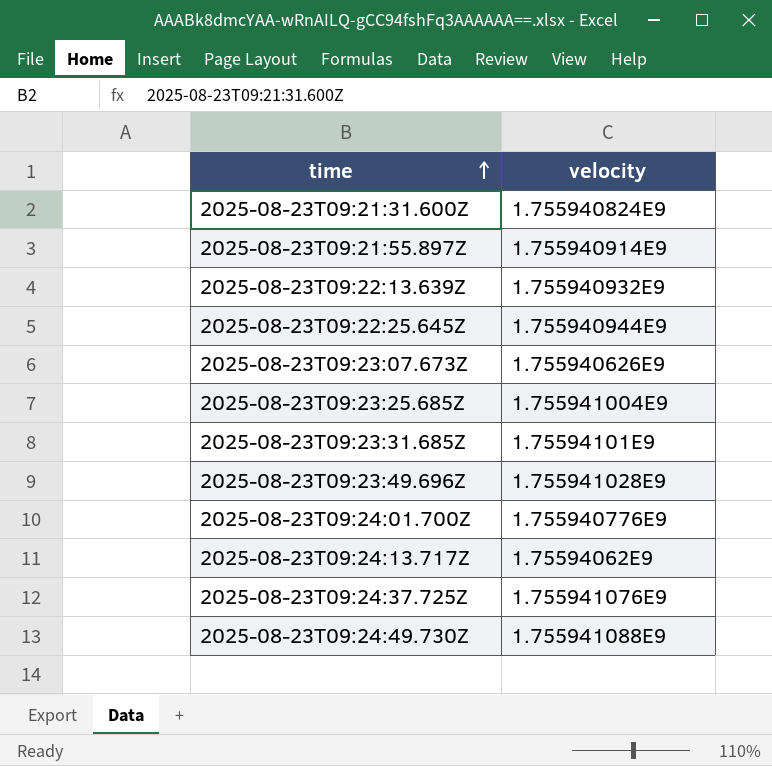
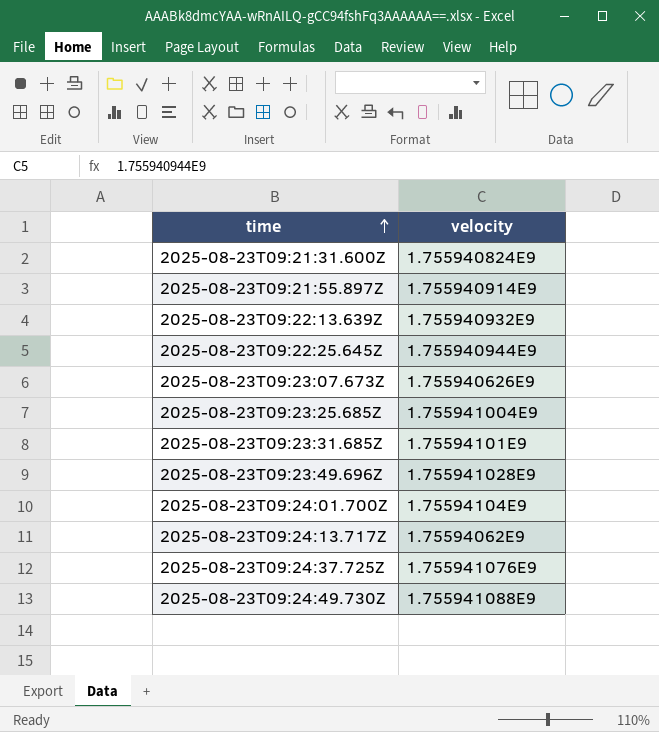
2025-08-23T09:24:01.700Z | velocity: 1.755940776E9 -> 1.75594104E9

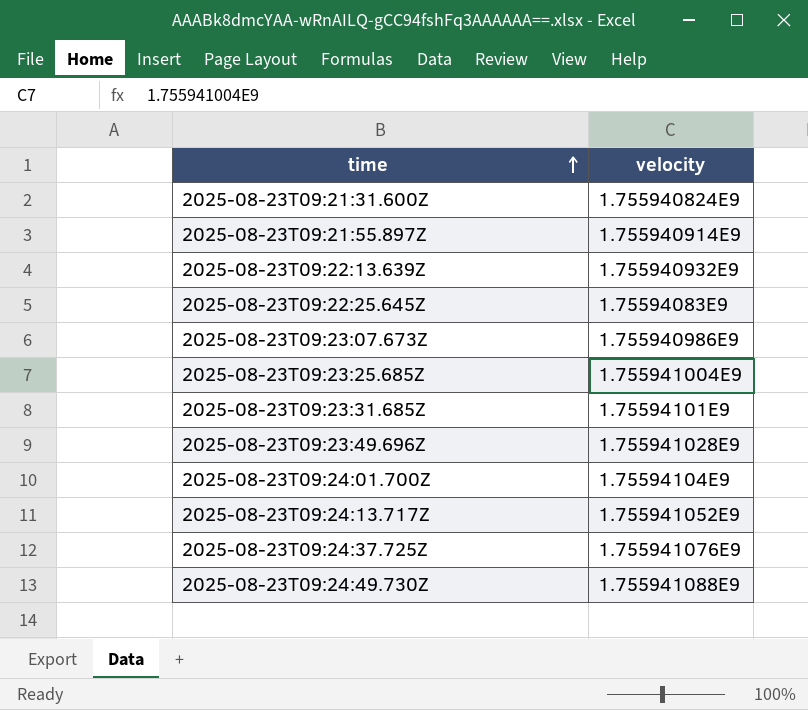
2025-08-23T09:22:25.645Z | velocity: 1.755940944E9 -> 1.75594083E9
2025-08-23T09:23:07.673Z | velocity: 1.755940626E9 -> 1.755940986E9
2025-08-23T09:24:13.717Z | velocity: 1.75594062E9 -> 1.755941052E9

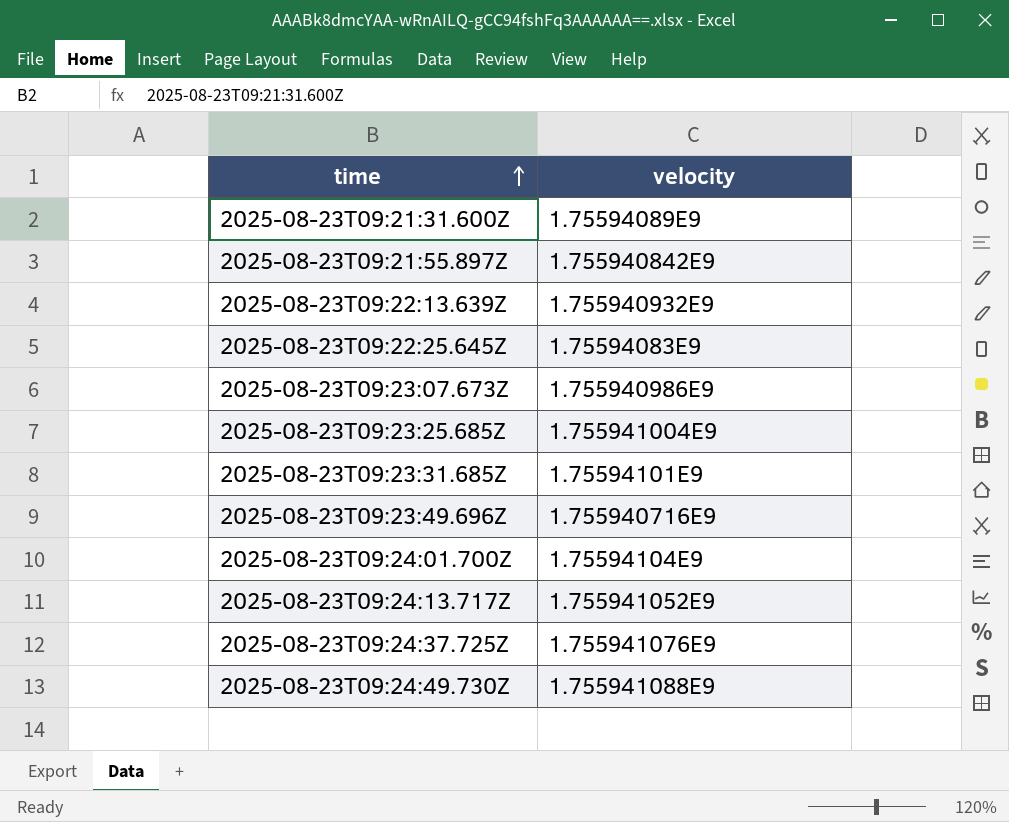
2025-08-23T09:21:31.600Z | velocity: 1.755940824E9 -> 1.75594089E9
2025-08-23T09:21:55.897Z | velocity: 1.755940914E9 -> 1.755940842E9
2025-08-23T09:23:49.696Z | velocity: 1.755941028E9 -> 1.755940716E9

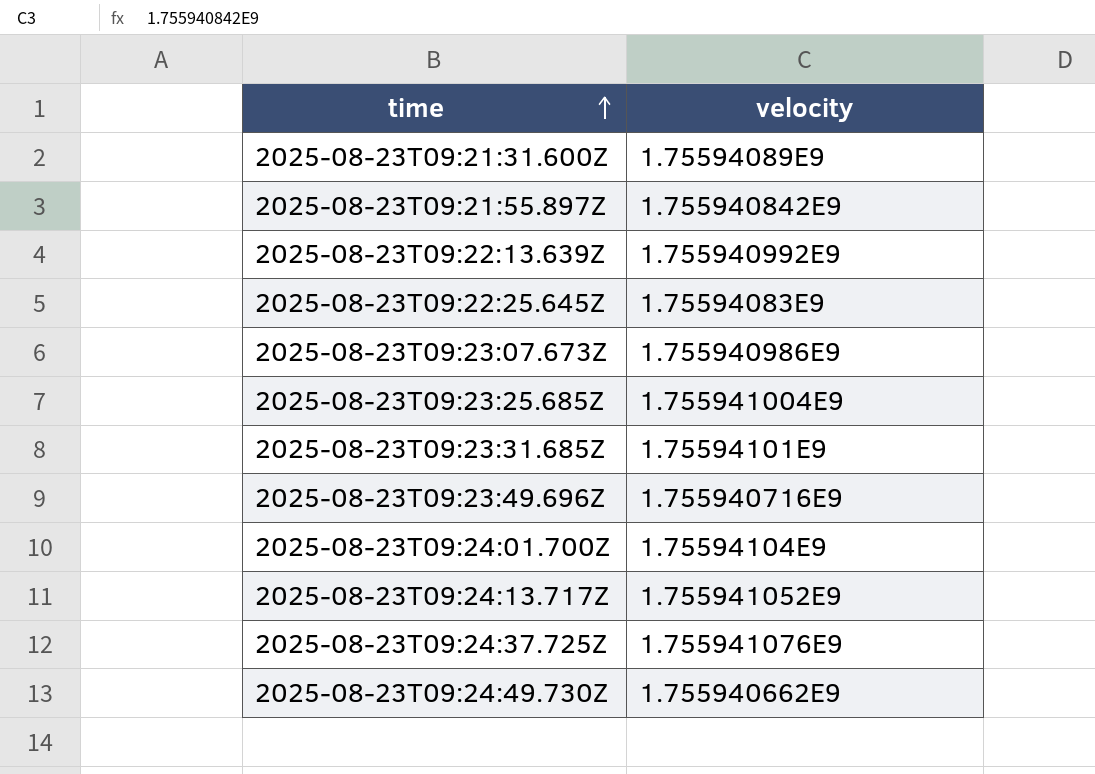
2025-08-23T09:22:13.639Z | velocity: 1.755940932E9 -> 1.755940992E9
2025-08-23T09:24:49.730Z | velocity: 1.755941088E9 -> 1.755940662E9

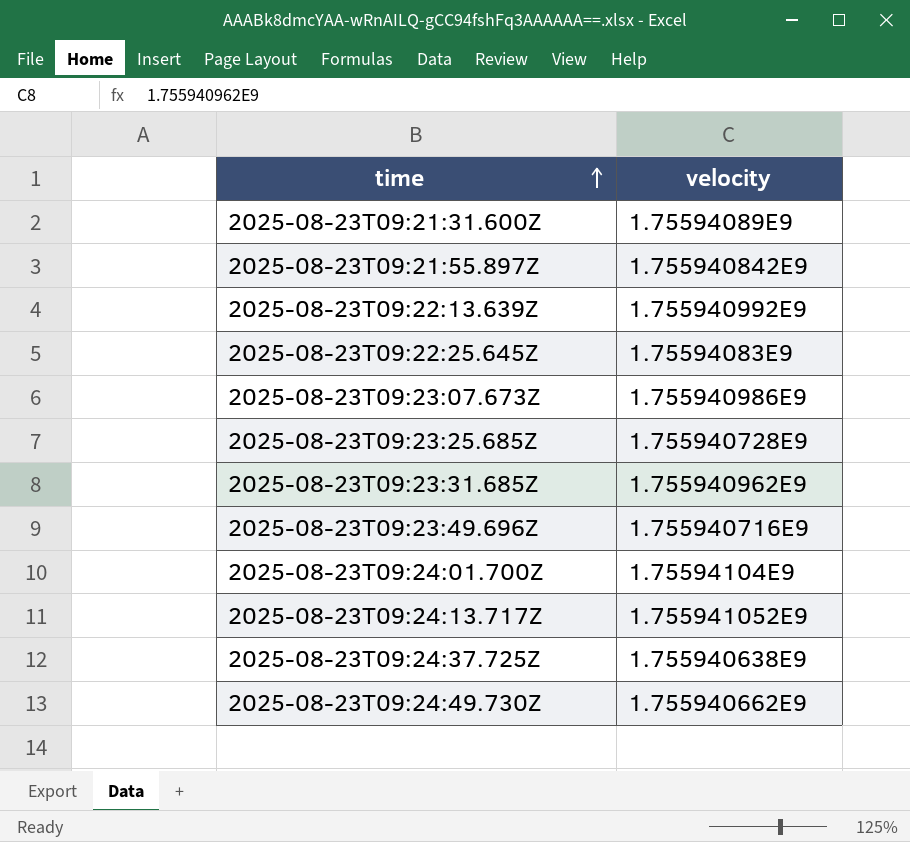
2025-08-23T09:23:25.685Z | velocity: 1.755941004E9 -> 1.755940728E9
2025-08-23T09:23:31.685Z | velocity: 1.75594101E9 -> 1.755940962E9
2025-08-23T09:24:37.725Z | velocity: 1.755941076E9 -> 1.755940638E9

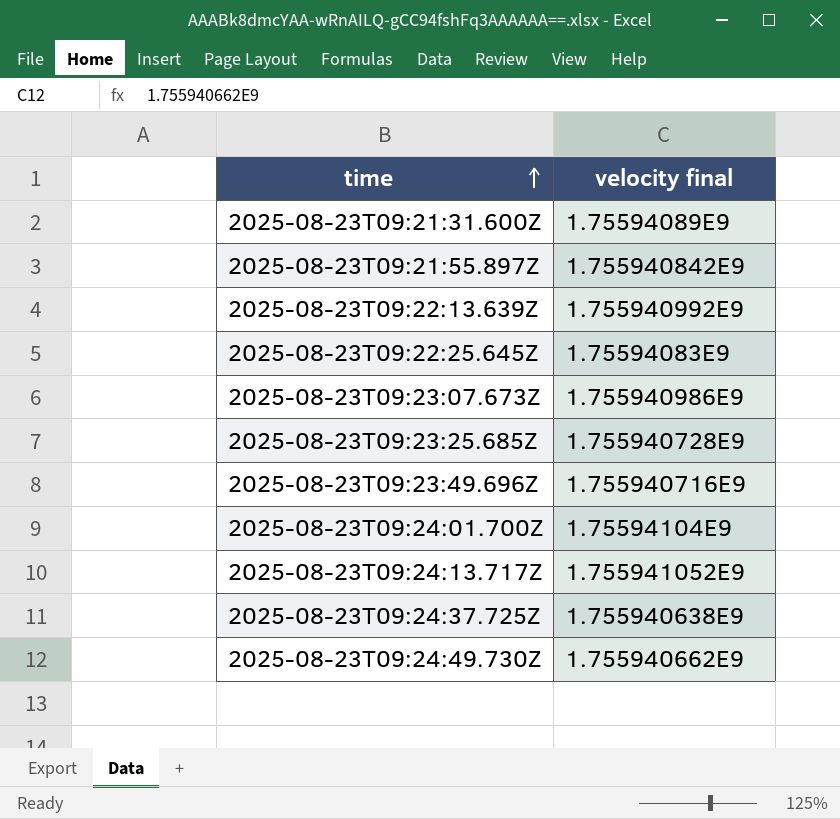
column name: velocity -> velocity final
row 2025-08-23T09:23:31.685Z: 1.755940962E9 -> none

